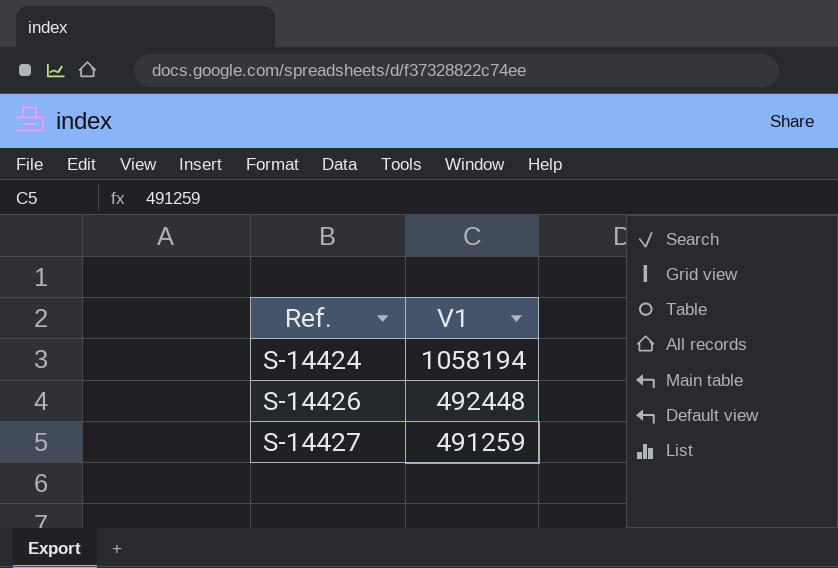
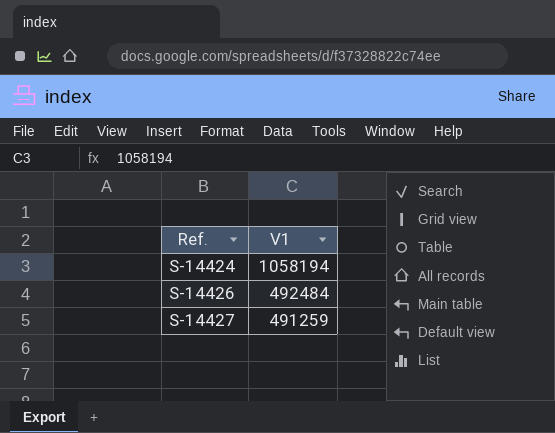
S-14426 | V1: 492448 -> 492484

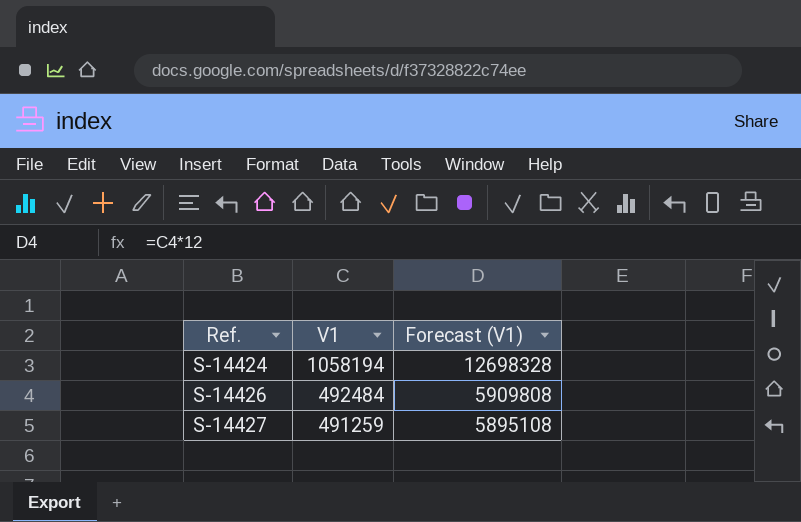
column Forecast (V1) | formula: none -> [V1] * 12

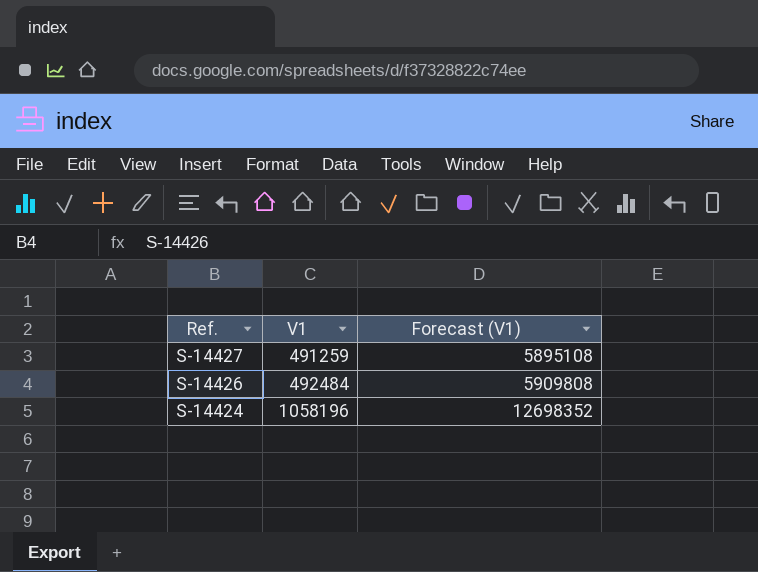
row order: Ref. ascending -> Ref. descending
S-14424 | V1: 1058194 -> 1058196
S-14424 | Forecast (V1): 12698328 -> 12698352

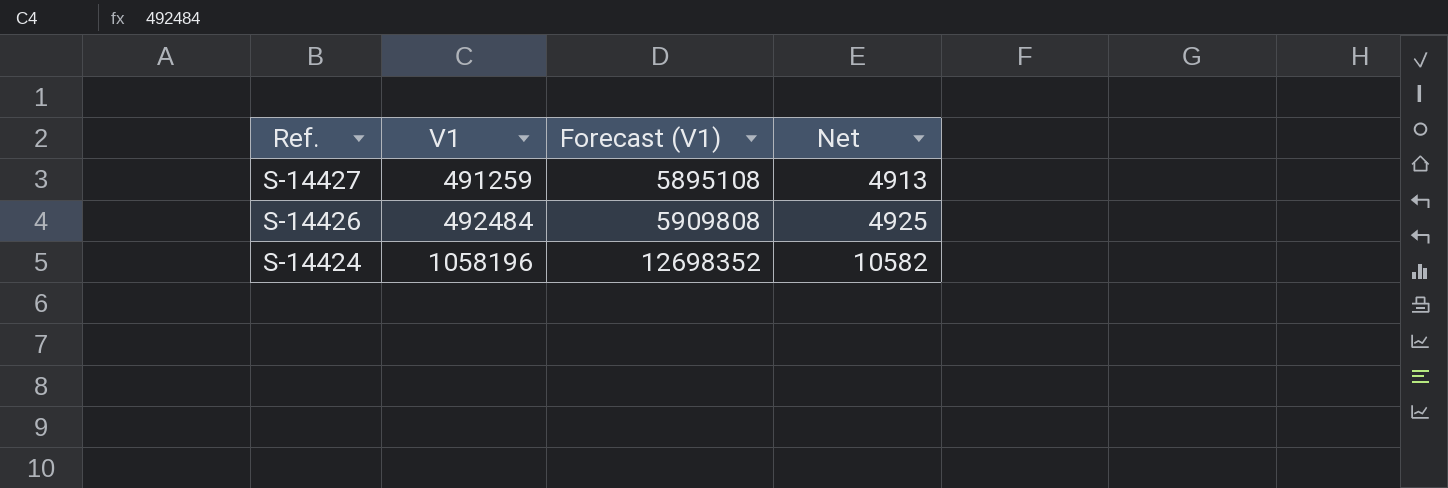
column Net | formula: none -> [V1] * 0.01

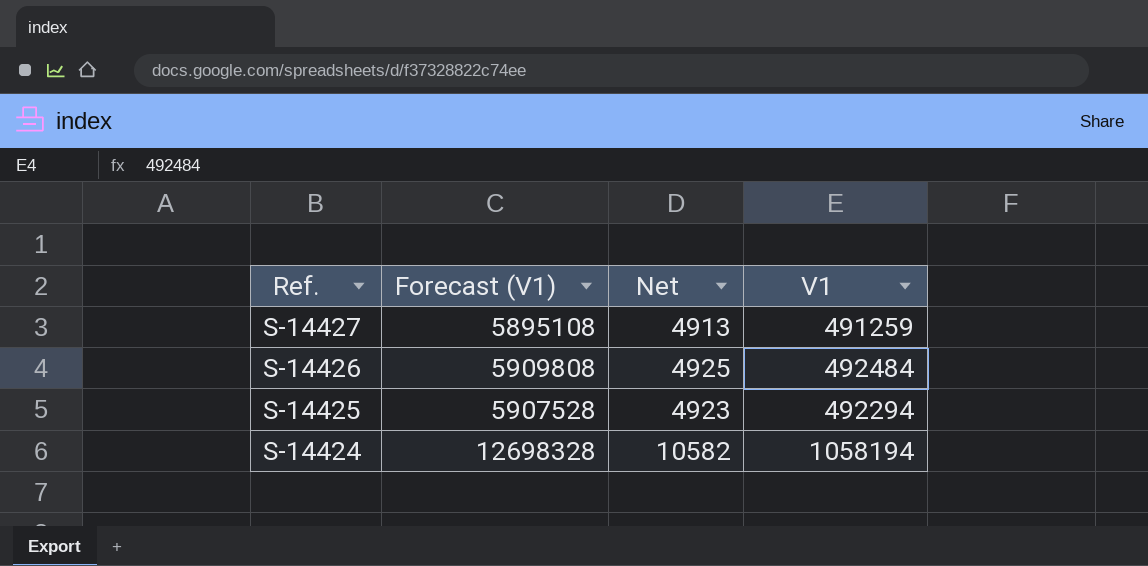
column V1 | position: 2 -> 4
row S-14425: none -> 5907528 | 4923 | 492294
S-14424 | Forecast (V1): 12698352 -> 12698328
S-14424 | V1: 1058196 -> 1058194

